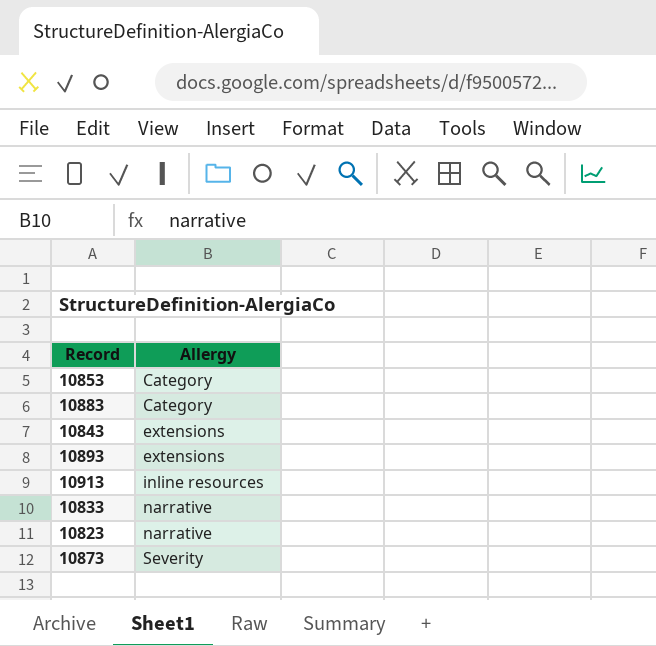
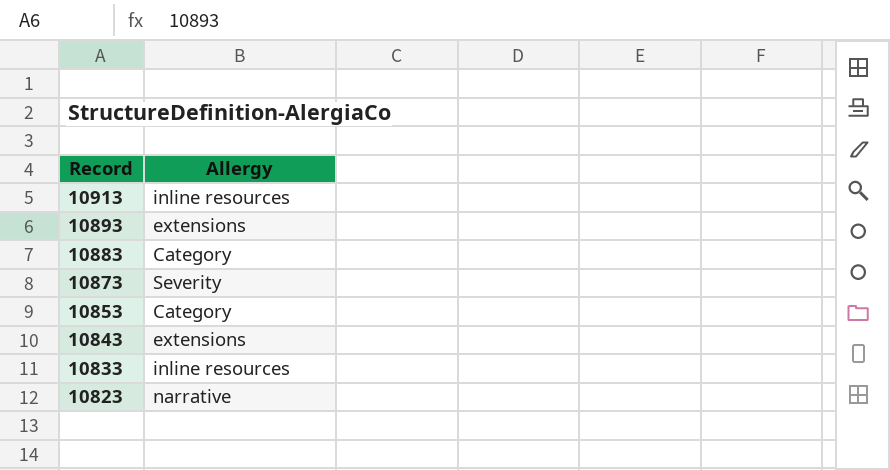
row order: Allergy ascending -> Record descending
10833 | Allergy: narrative -> inline resources

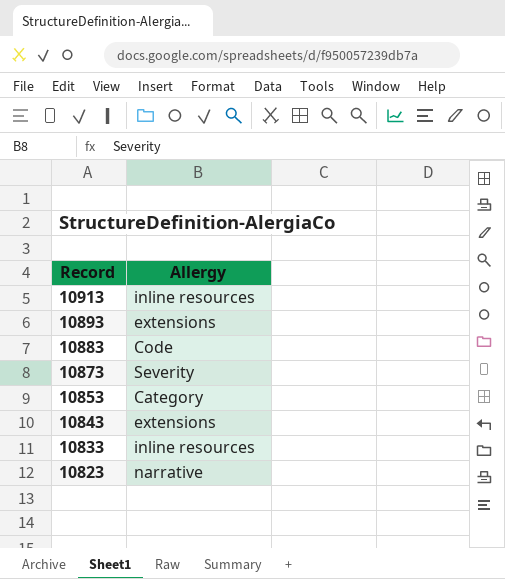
10883 | Allergy: Category -> Code

